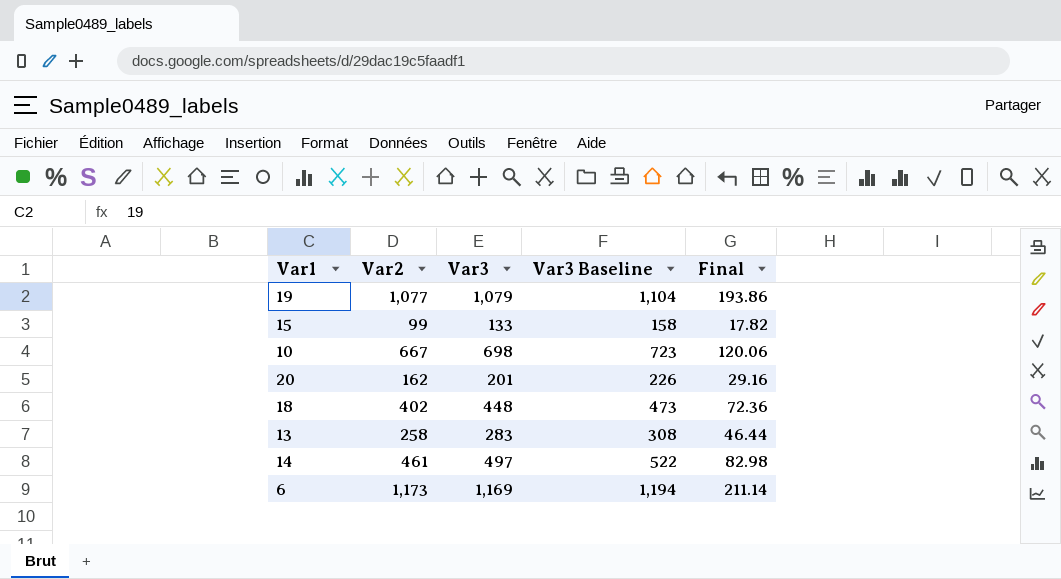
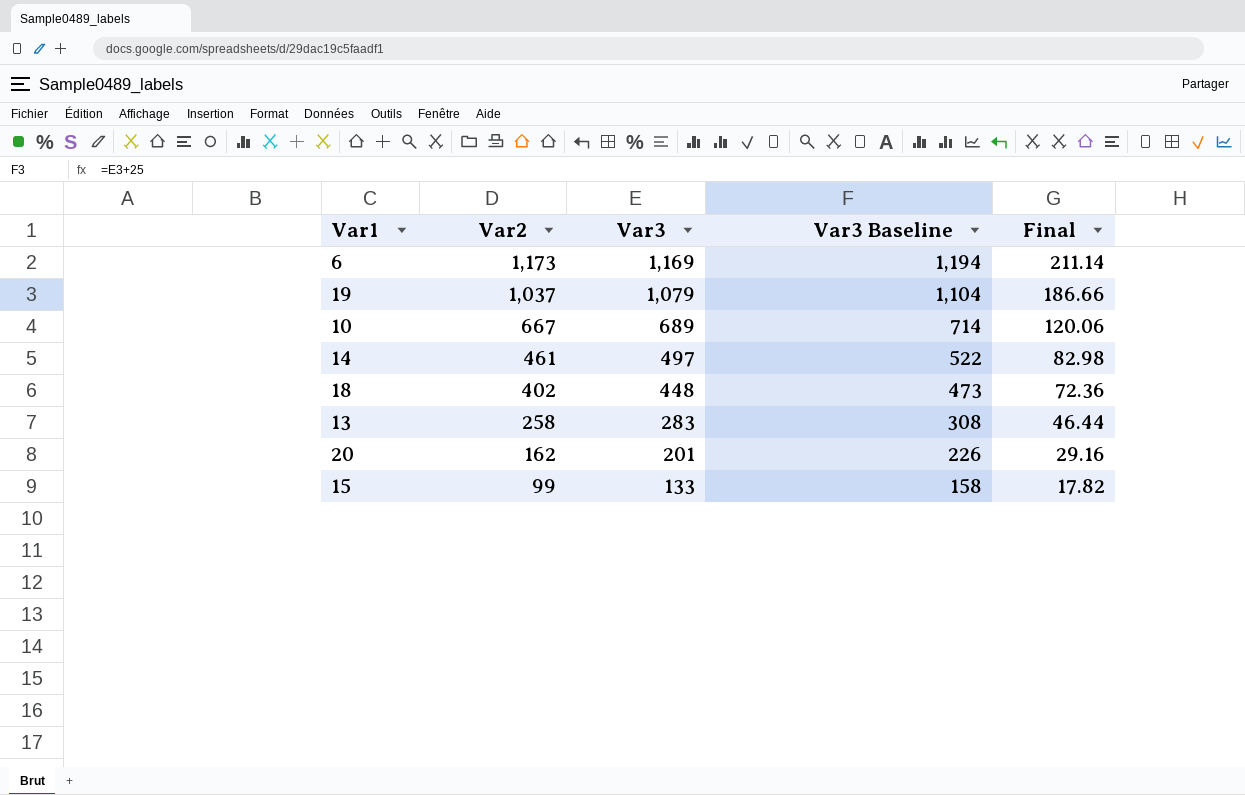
row order: none -> Var2 descending
19 | Var2: 1,077 -> 1,037
19 | Final: 193.86 -> 186.66
10 | Var3: 698 -> 689
10 | Var3 Baseline: 723 -> 714

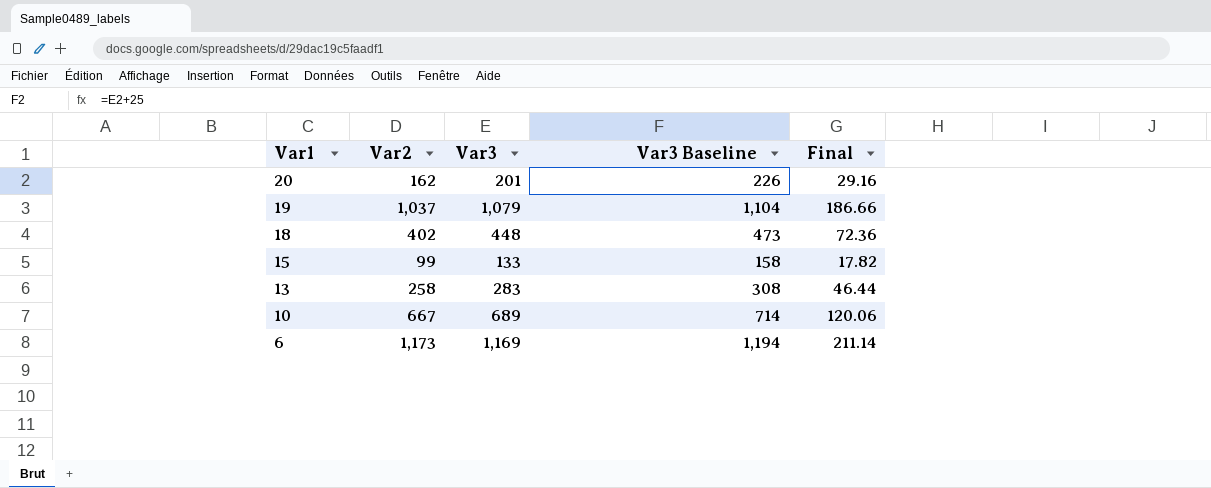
row order: Var2 descending -> Var1 descending
row 14: 461 | 497 | 522 | 82.98 -> none

